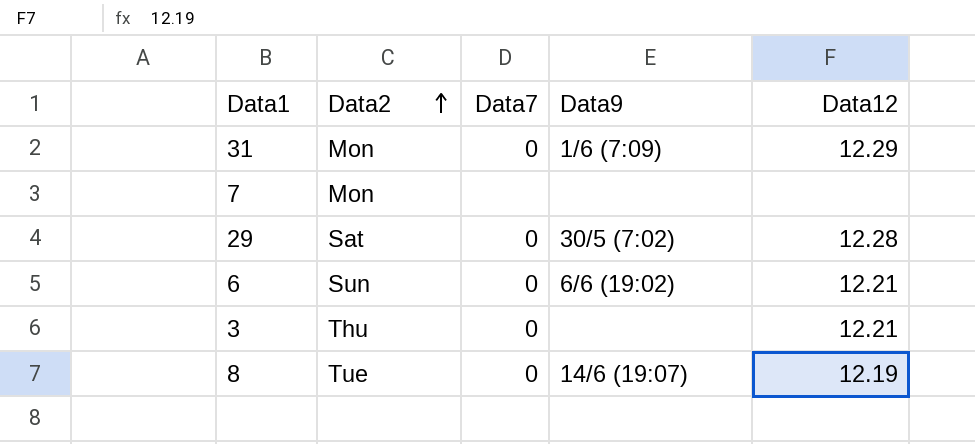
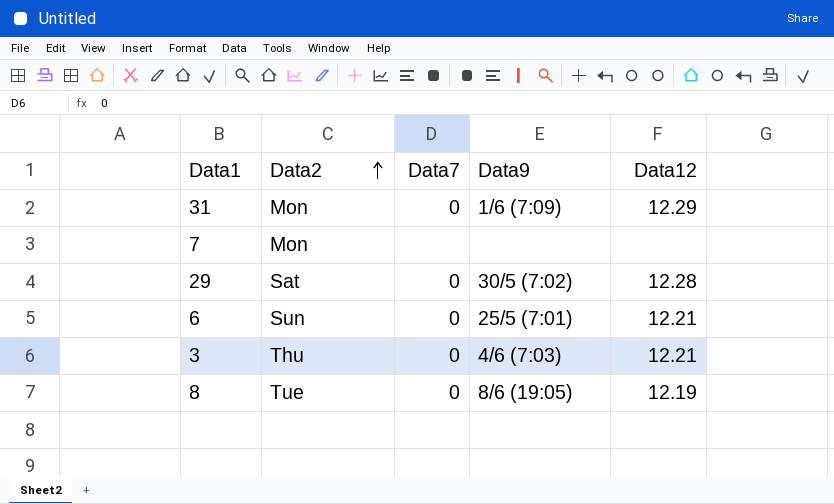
6 | Data9: 6/6 (19:02) -> 25/5 (7:01)
3 | Data9: none -> 4/6 (7:03)
8 | Data9: 14/6 (19:07) -> 8/6 (19:05)

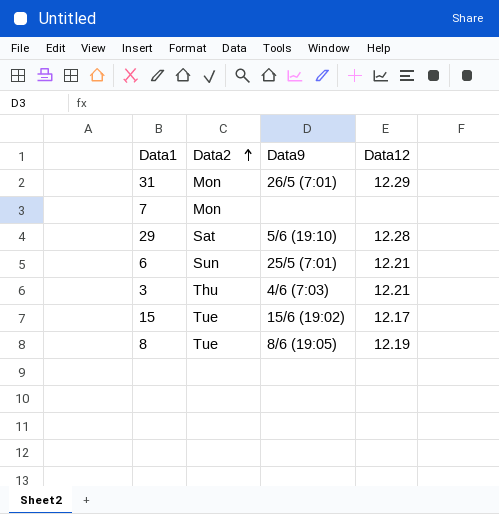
column Data7 | position: 3 -> none
31 | Data9: 1/6 (7:09) -> 26/5 (7:01)
29 | Data9: 30/5 (7:02) -> 5/6 (19:10)
row 15: none -> Tue | 15/6 (19:02) | 12.17

